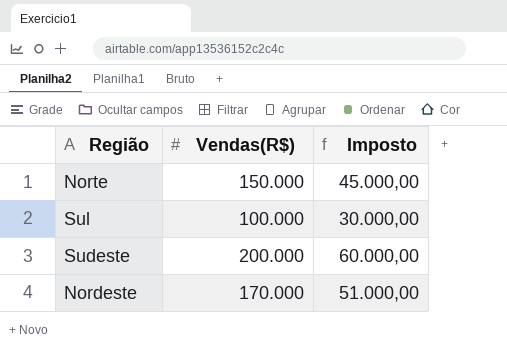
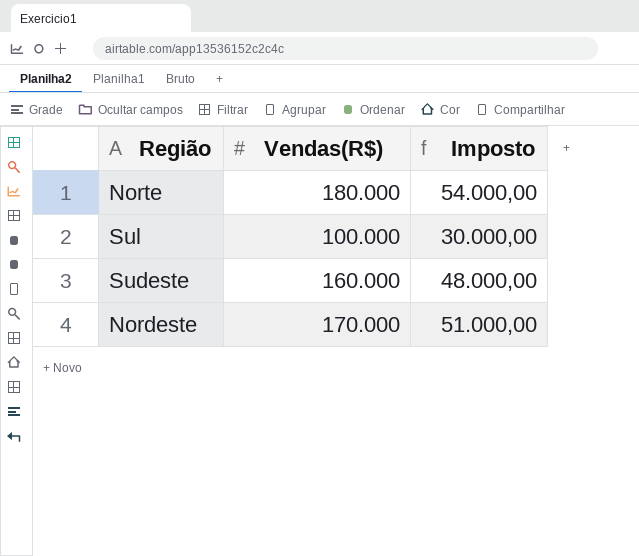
Norte | Vendas(R$): 150.000 -> 180.000
Norte | Imposto: 45.000,00 -> 54.000,00
Sudeste | Vendas(R$): 200.000 -> 160.000
Sudeste | Imposto: 60.000,00 -> 48.000,00

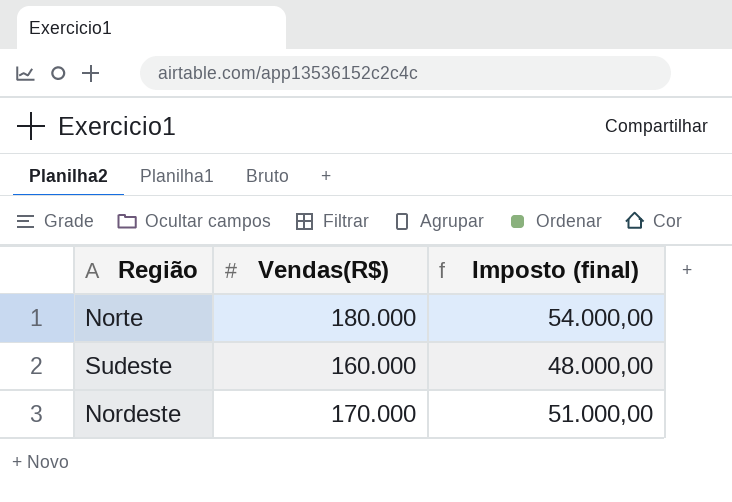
column name: Imposto -> Imposto (final)
row Sul: 100.000 | 30.000,00 -> none

